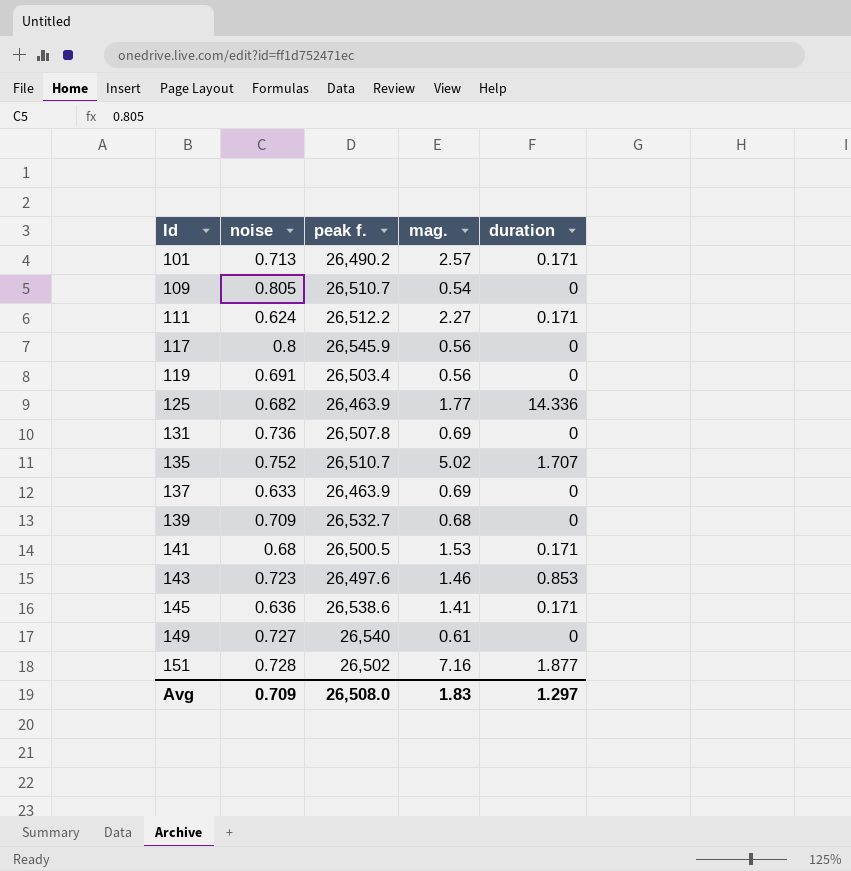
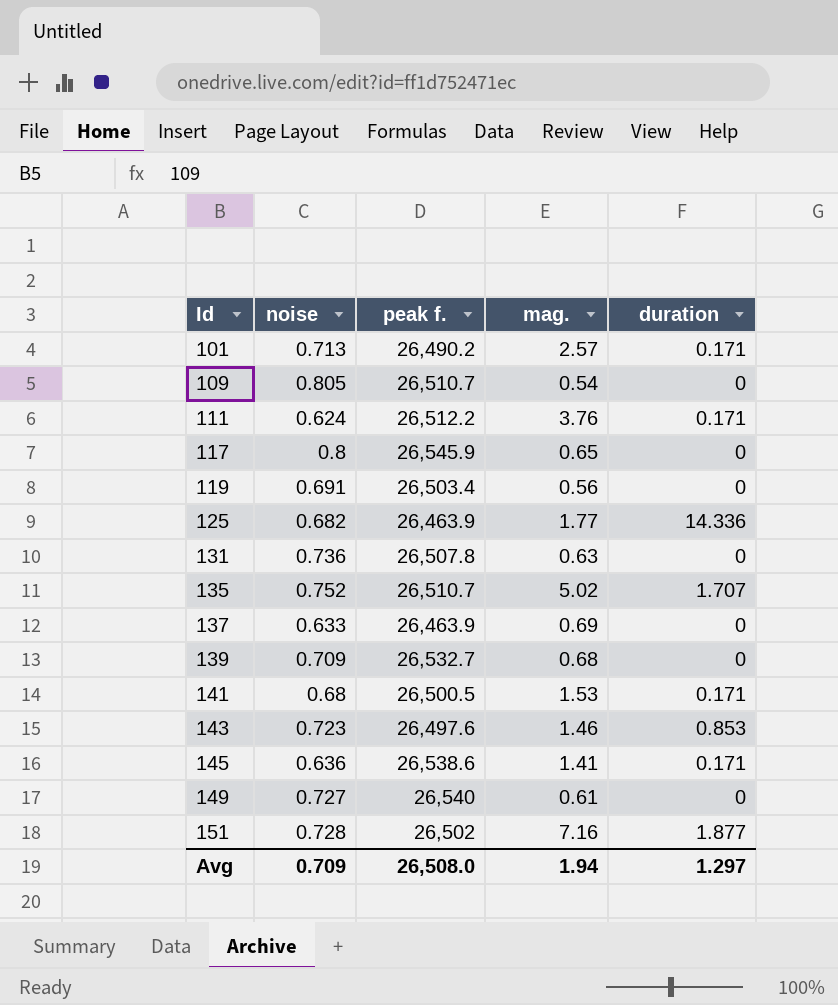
111 | mag.: 2.27 -> 3.76
117 | mag.: 0.56 -> 0.65
131 | mag.: 0.69 -> 0.63
Avg | mag.: 1.83 -> 1.94

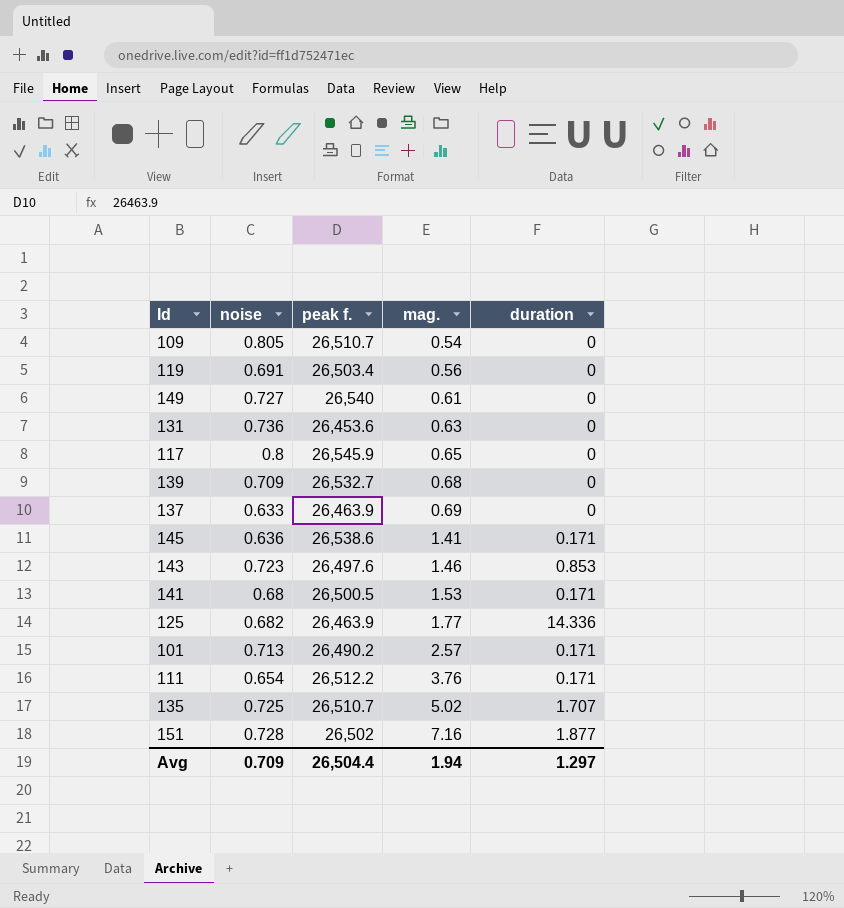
row order: Id ascending -> mag. ascending
131 | peak f.: 26,507.8 -> 26,453.6
111 | noise: 0.624 -> 0.654
135 | noise: 0.752 -> 0.725
Avg | peak f.: 26,508.0 -> 26,504.4

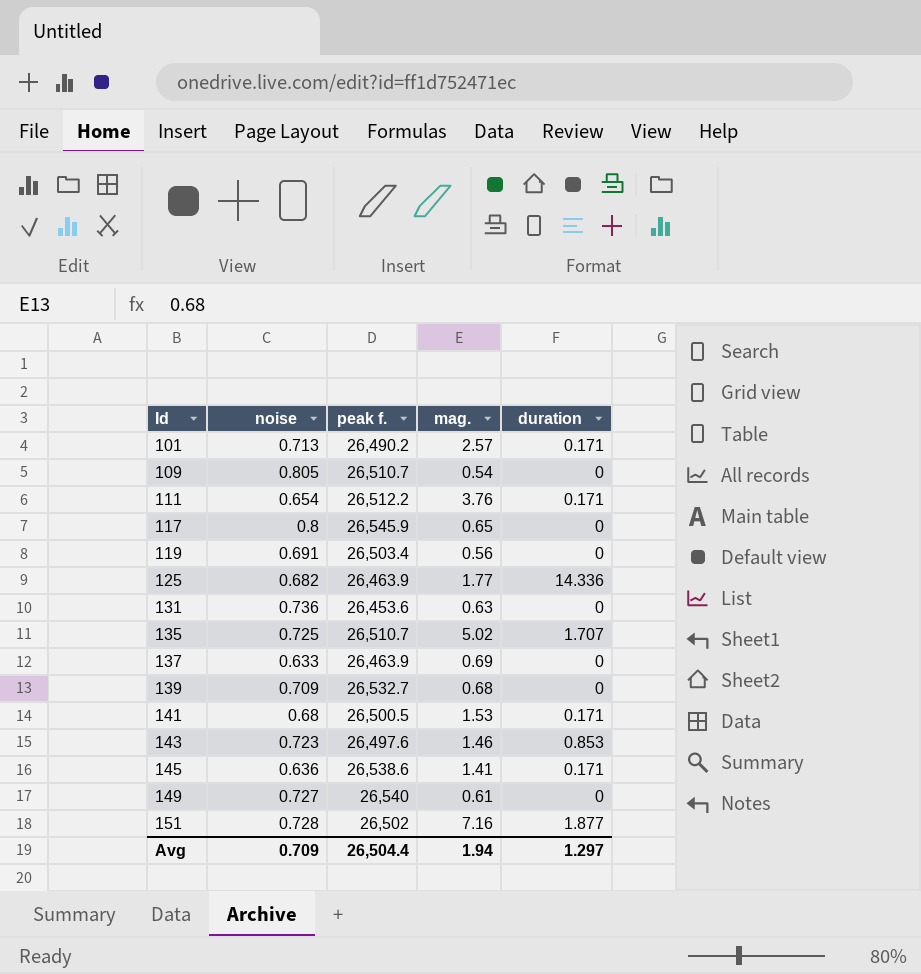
row order: mag. ascending -> Id ascending

